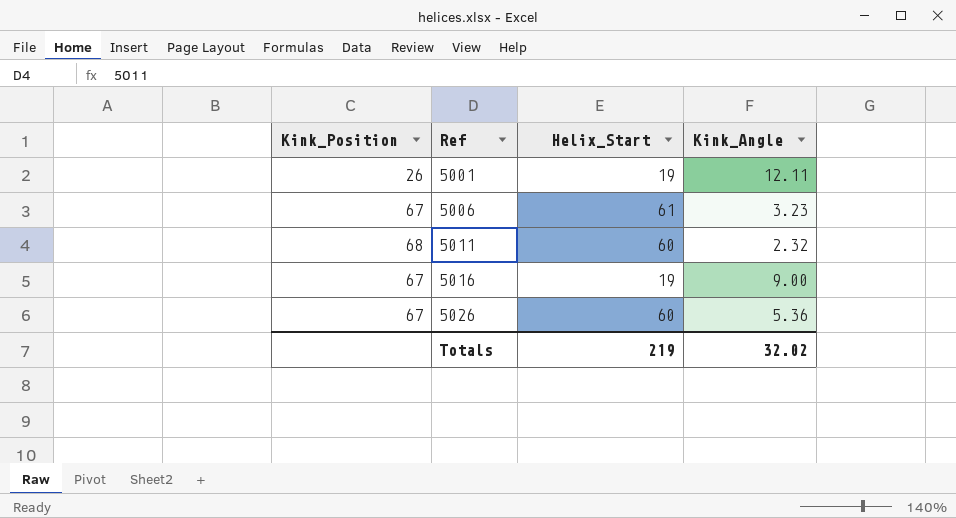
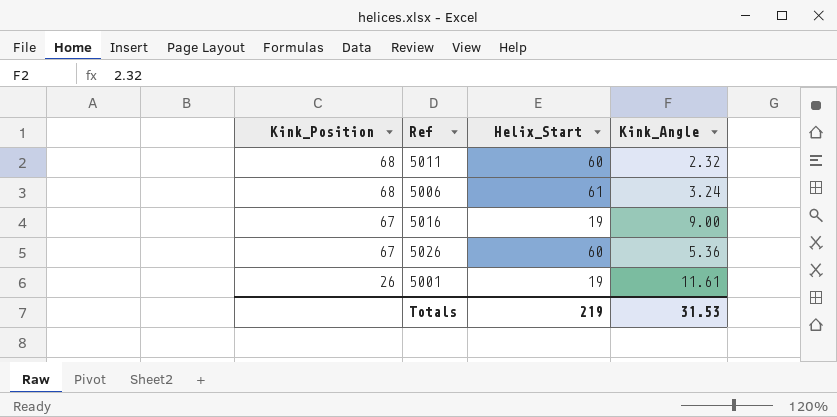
row order: Ref ascending -> Kink_Position descending
5006 | Kink_Position: 67 -> 68
5006 | Kink_Angle: 3.23 -> 3.24
5001 | Kink_Angle: 12.11 -> 11.61
Totals | Kink_Angle: 32.02 -> 31.53

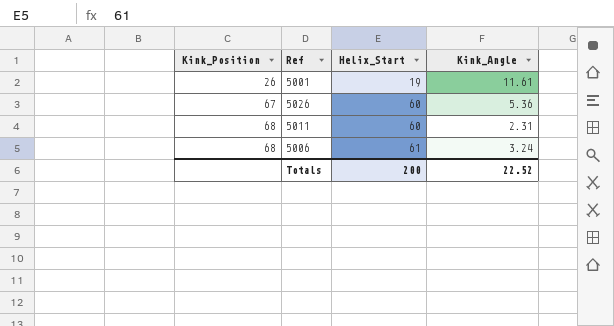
row order: Kink_Position descending -> Kink_Position ascending
row 5016: 67 | 19 | 9.00 -> none
5011 | Kink_Angle: 2.32 -> 2.31
Totals | Helix_Start: 219 -> 200
Totals | Kink_Angle: 31.53 -> 22.52

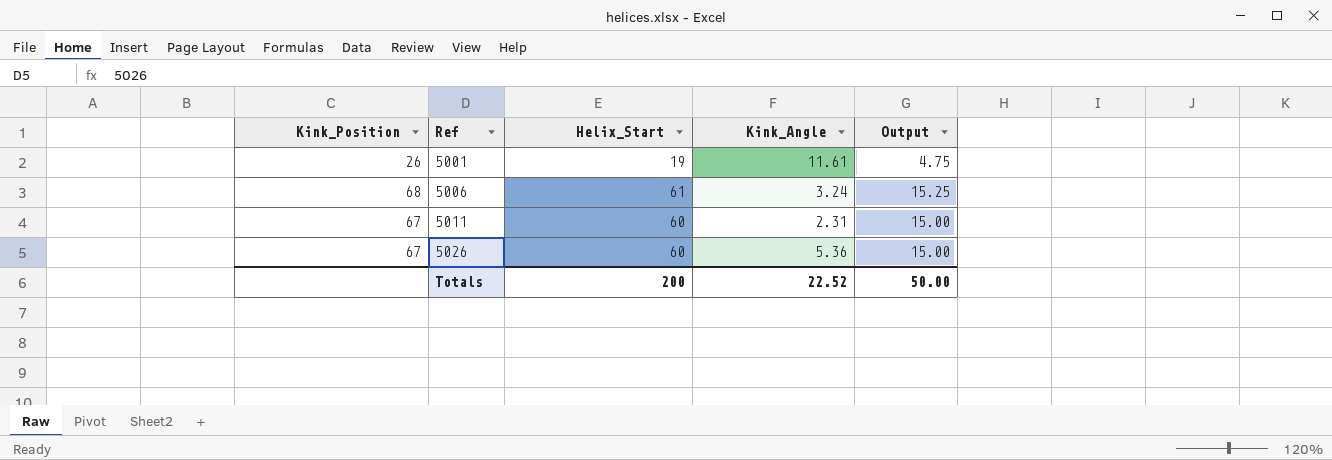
row order: Kink_Position ascending -> Ref ascending
column Output | formula: none -> [Helix_Start] * 0.25
5011 | Kink_Position: 68 -> 67

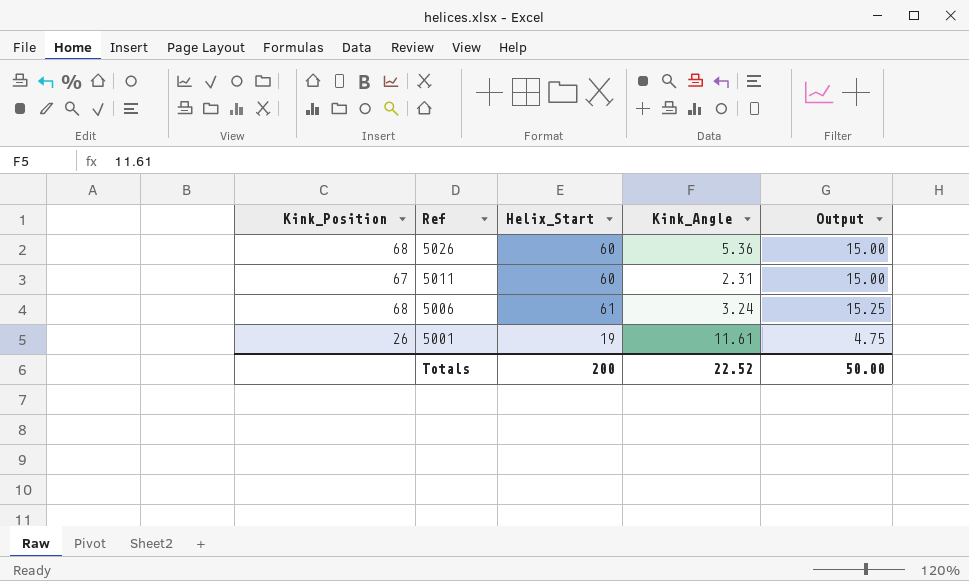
row order: Ref ascending -> Ref descending
5026 | Kink_Position: 67 -> 68

